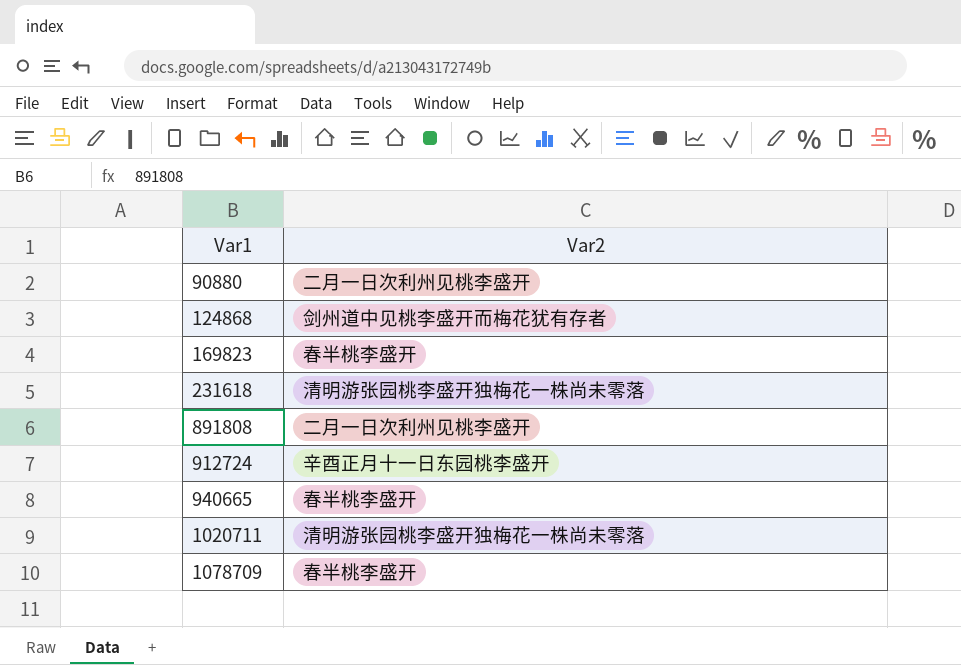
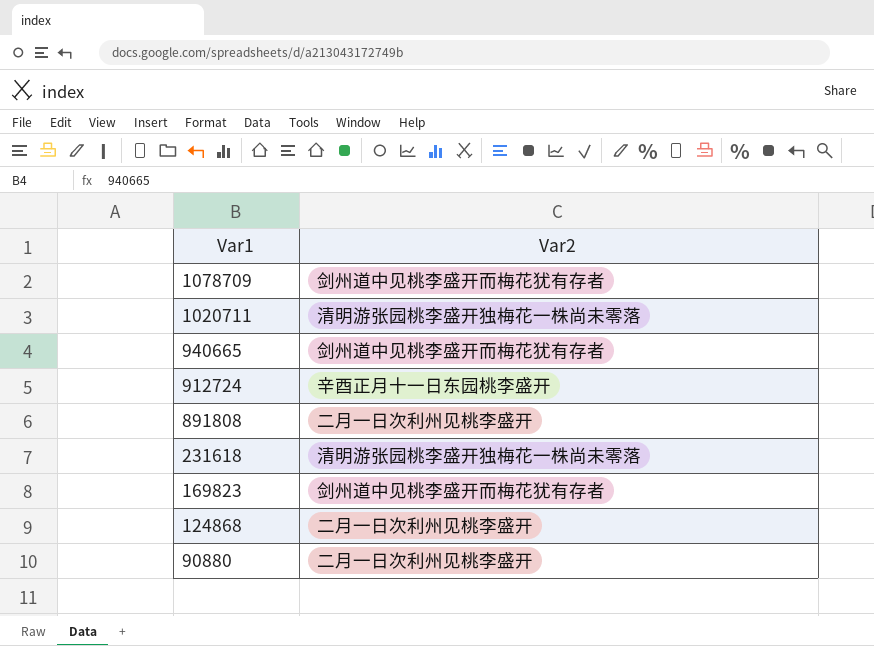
row order: Var1 ascending -> Var1 descending
1078709 | Var2: 春半桃李盛开 -> 剑州道中见桃李盛开而梅花犹有存者
940665 | Var2: 春半桃李盛开 -> 剑州道中见桃李盛开而梅花犹有存者
169823 | Var2: 春半桃李盛开 -> 剑州道中见桃李盛开而梅花犹有存者
124868 | Var2: 剑州道中见桃李盛开而梅花犹有存者 -> 二月一日次利州见桃李盛开

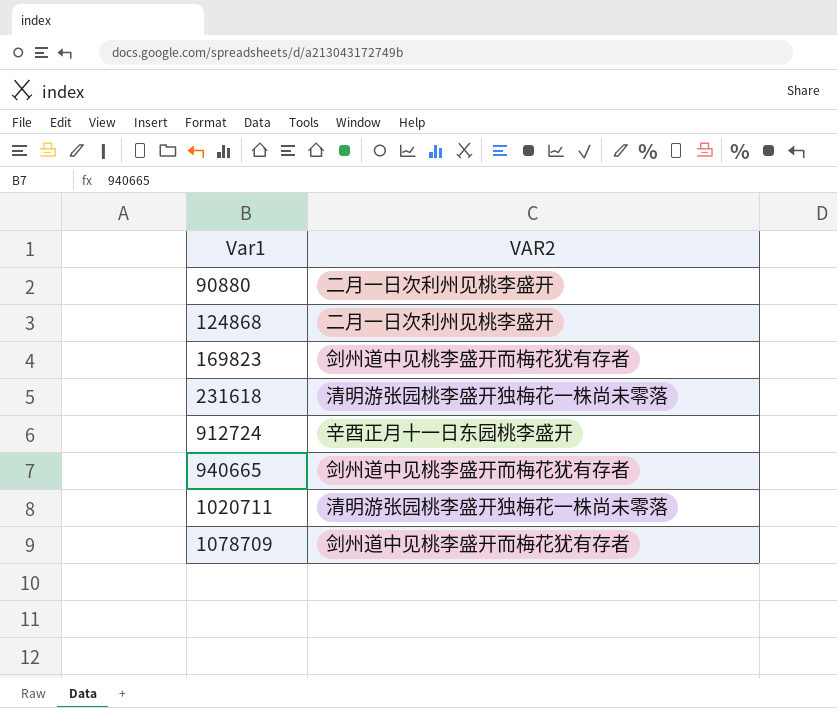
row order: Var1 descending -> Var1 ascending
column name: Var2 -> VAR2
row 891808: 二月一日次利州见桃李盛开 -> none

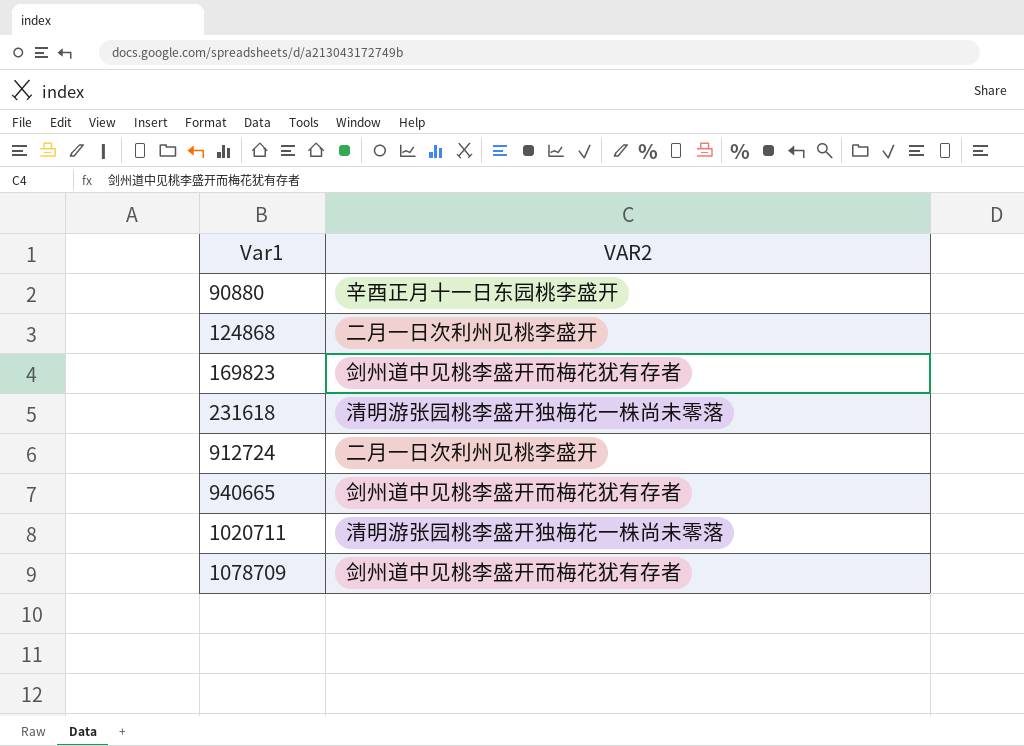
90880 | VAR2: 二月一日次利州见桃李盛开 -> 辛酉正月十一日东园桃李盛开
912724 | VAR2: 辛酉正月十一日东园桃李盛开 -> 二月一日次利州见桃李盛开

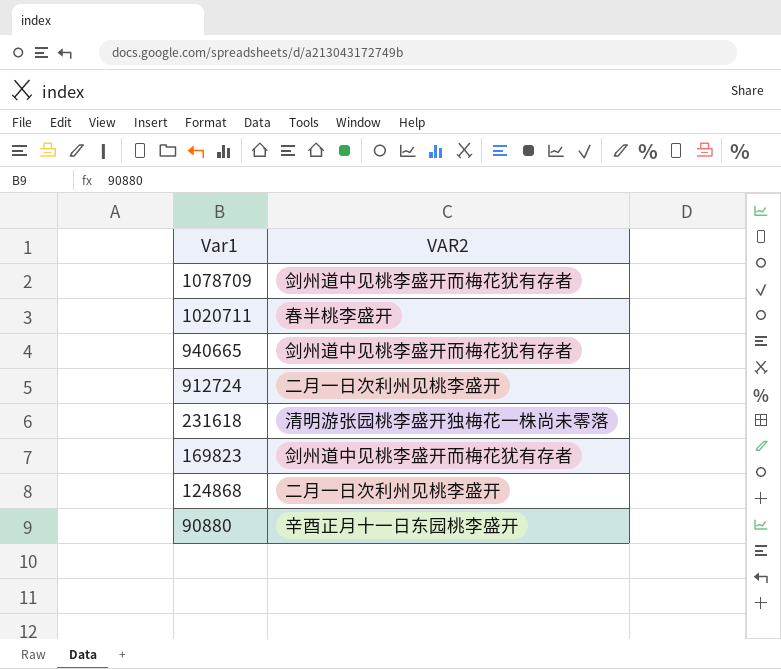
row order: Var1 ascending -> Var1 descending
1020711 | VAR2: 清明游张园桃李盛开独梅花一株尚未零落 -> 春半桃李盛开

